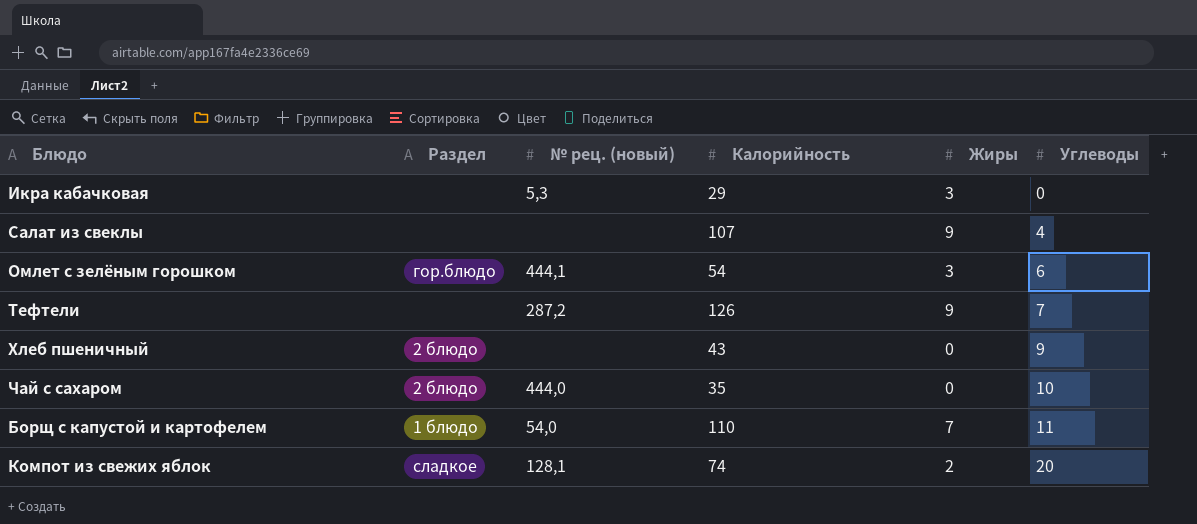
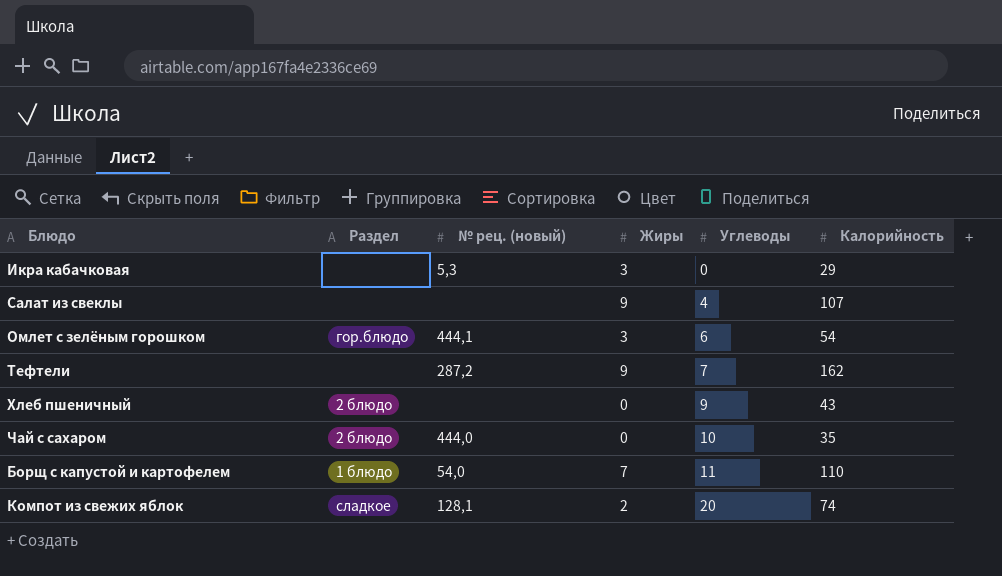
column Калорийность | position: 4 -> 6
Тефтели | Калорийность: 126 -> 162

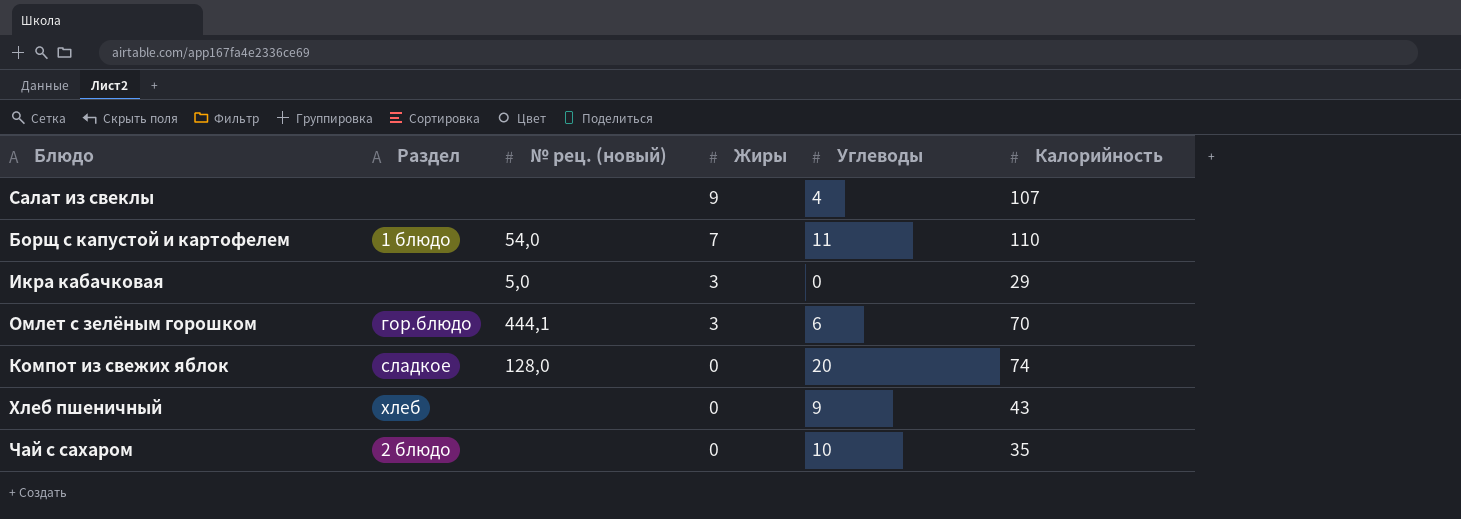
row order: Углеводы ascending -> Жиры descending
row Тефтели: none | 287,2 | 9 | 7 | 162 -> none
Икра кабачковая | № рец. (новый): 5,3 -> 5,0
Омлет с зелёным горошком | Калорийность: 54 -> 70
Компот из свежих яблок | № рец. (новый): 128,1 -> 128,0
Компот из свежих яблок | Жиры: 2 -> 0
Хлеб пшеничный | Раздел: 2 блюдо -> хлеб
Чай с сахаром | № рец. (новый): 444,0 -> none

